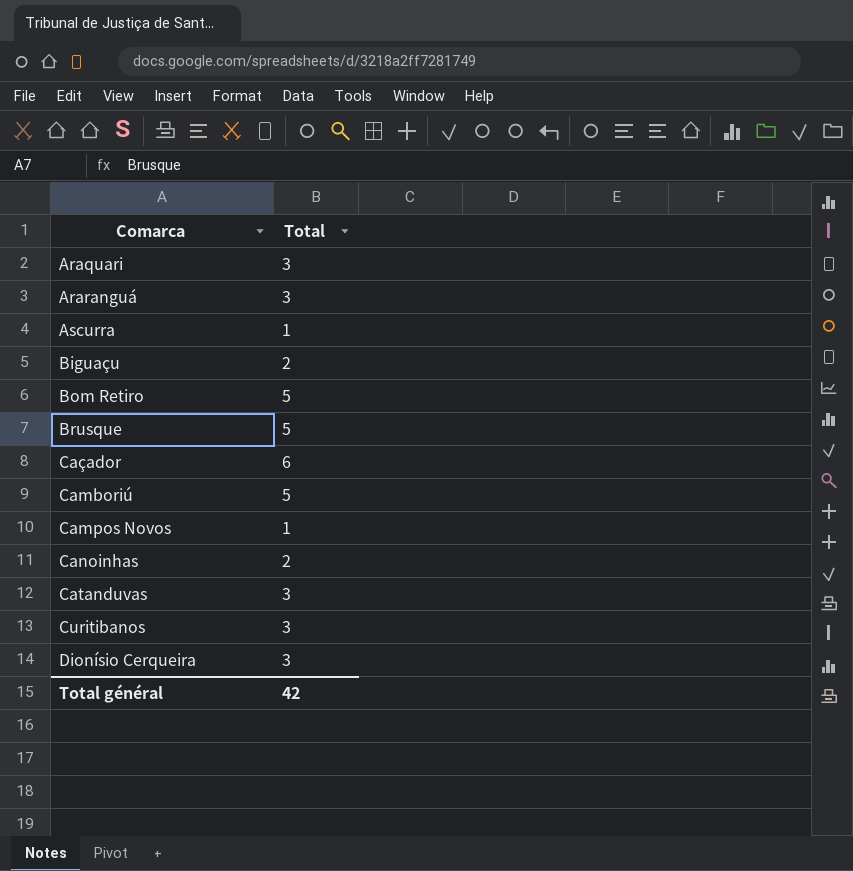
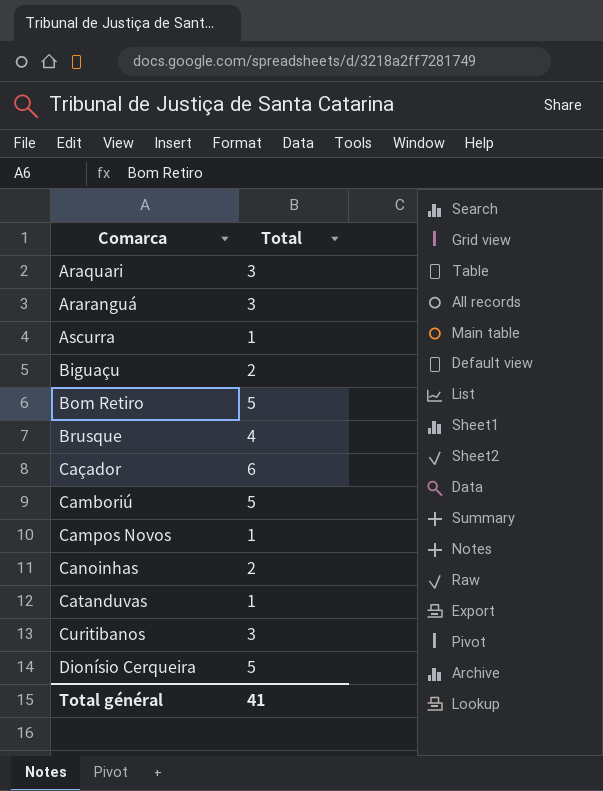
Brusque | Total: 5 -> 4
Catanduvas | Total: 3 -> 1
Dionísio Cerqueira | Total: 3 -> 5
Total général | Total: 42 -> 41

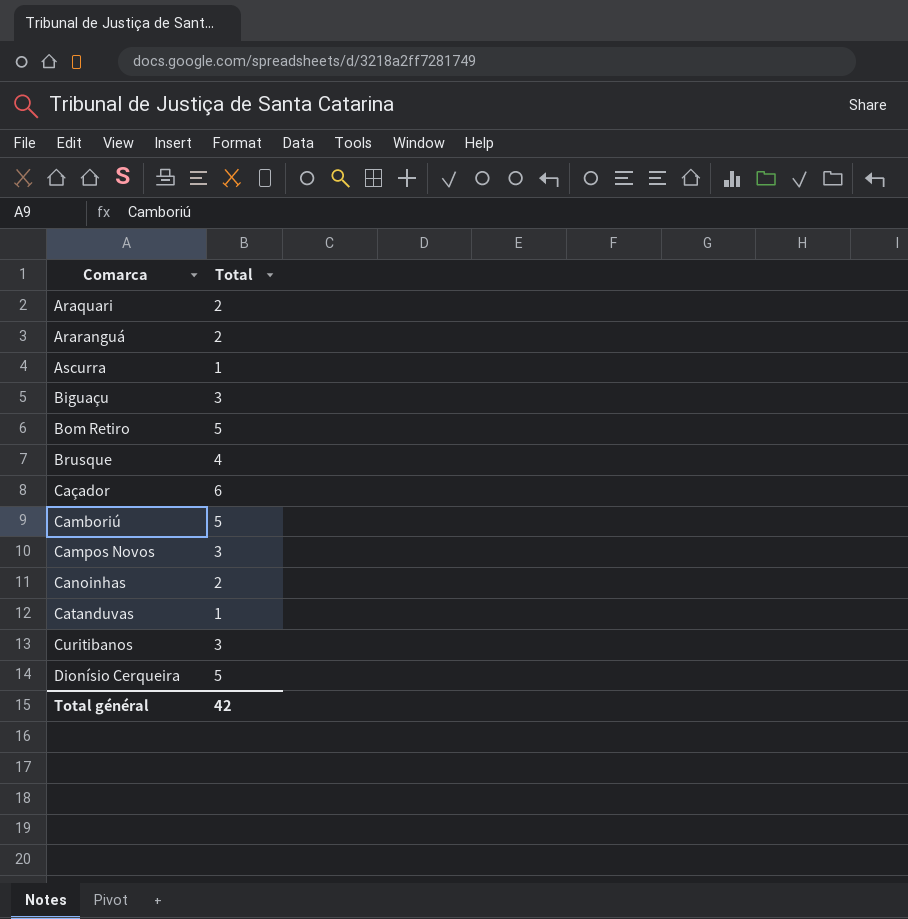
Araquari | Total: 3 -> 2
Araranguá | Total: 3 -> 2
Biguaçu | Total: 2 -> 3
Campos Novos | Total: 1 -> 3
Total général | Total: 41 -> 42

